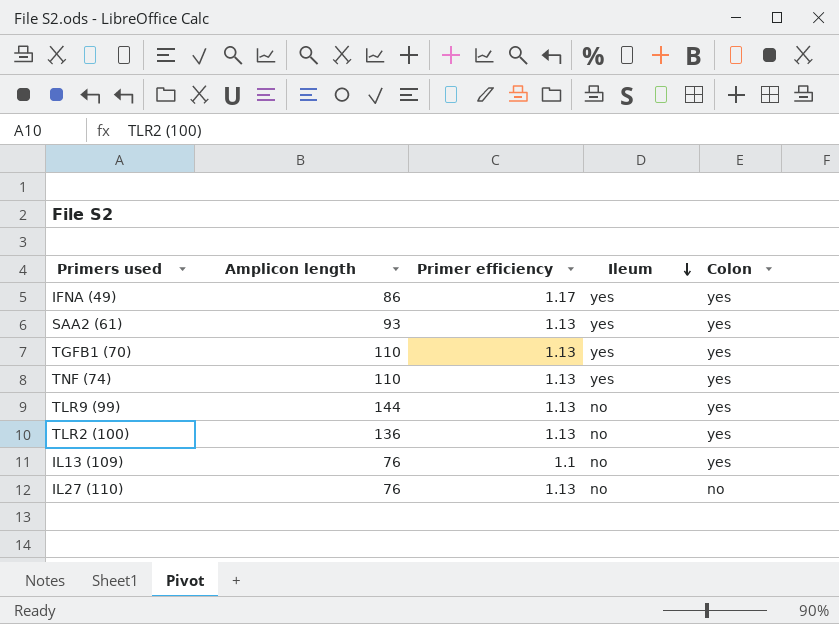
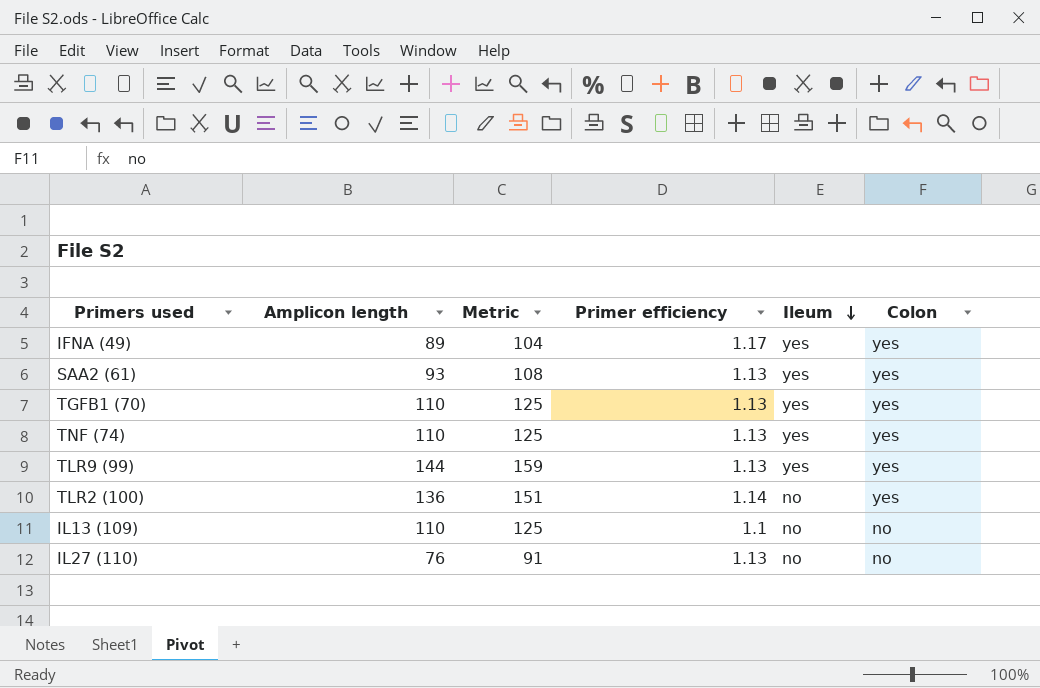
column Metric | formula: none -> [Amplicon length] + 15
IFNA (49) | Amplicon length: 86 -> 89
TLR9 (99) | Ileum: no -> yes
TLR2 (100) | Primer efficiency: 1.13 -> 1.14
IL13 (109) | Amplicon length: 76 -> 110
IL13 (109) | Colon: yes -> no

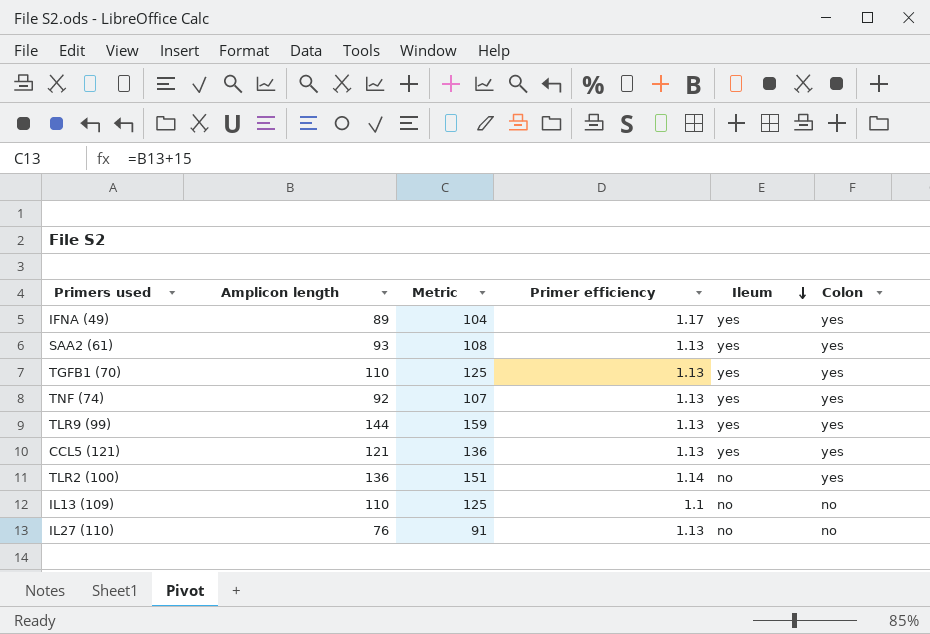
TNF (74) | Amplicon length: 110 -> 92
TNF (74) | Metric: 125 -> 107
row CCL5 (121): none -> 121 | 136 | 1.13 | yes | yes

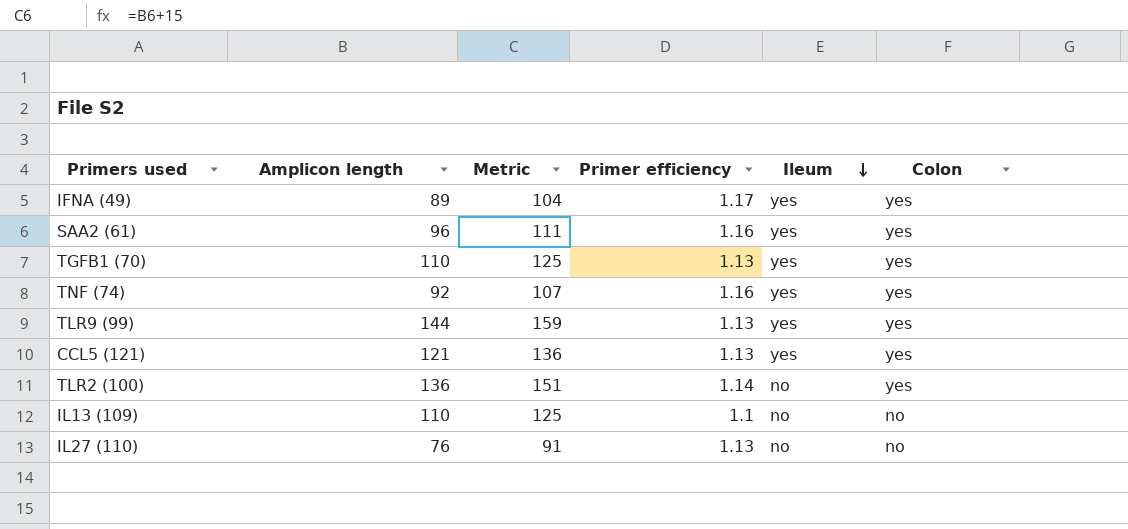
SAA2 (61) | Amplicon length: 93 -> 96
SAA2 (61) | Metric: 108 -> 111
SAA2 (61) | Primer efficiency: 1.13 -> 1.16
TNF (74) | Primer efficiency: 1.13 -> 1.16

